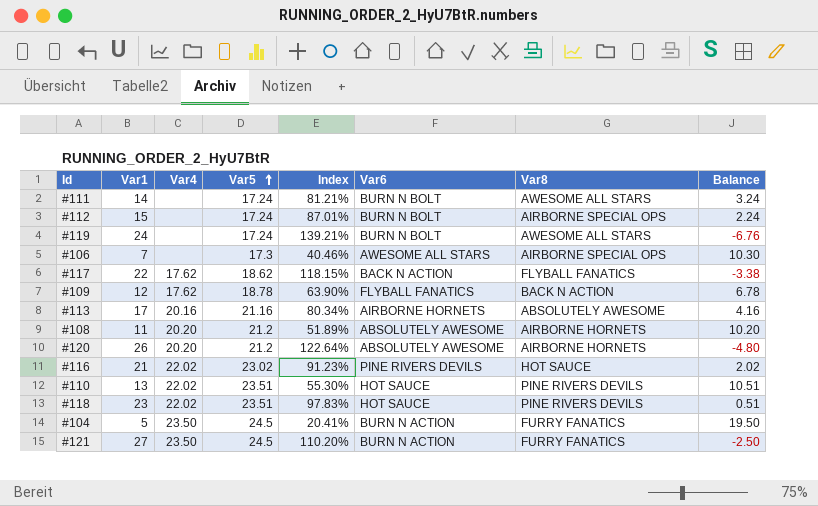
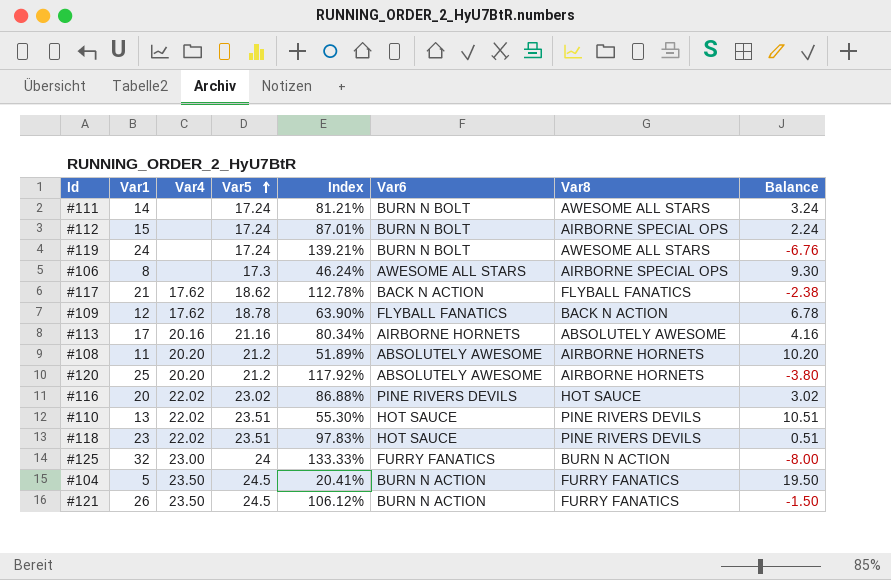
#106 | Var1: 7 -> 8
#106 | Index: 40.46% -> 46.24%
#106 | Balance: 10.30 -> 9.30
#117 | Var1: 22 -> 21
#117 | Index: 118.15% -> 112.78%
#117 | Balance: -3.38 -> -2.38
#120 | Var1: 26 -> 25
#120 | Index: 122.64% -> 117.92%
#120 | Balance: -4.80 -> -3.80
#116 | Var1: 21 -> 20
#116 | Index: 91.23% -> 86.88%
#116 | Balance: 2.02 -> 3.02
row #125: none -> 32 | 23.00 | 24 | 133.33% | FURRY FANATICS | BURN N ACTION | -8.00
#121 | Var1: 27 -> 26
#121 | Index: 110.20% -> 106.12%
#121 | Balance: -2.50 -> -1.50

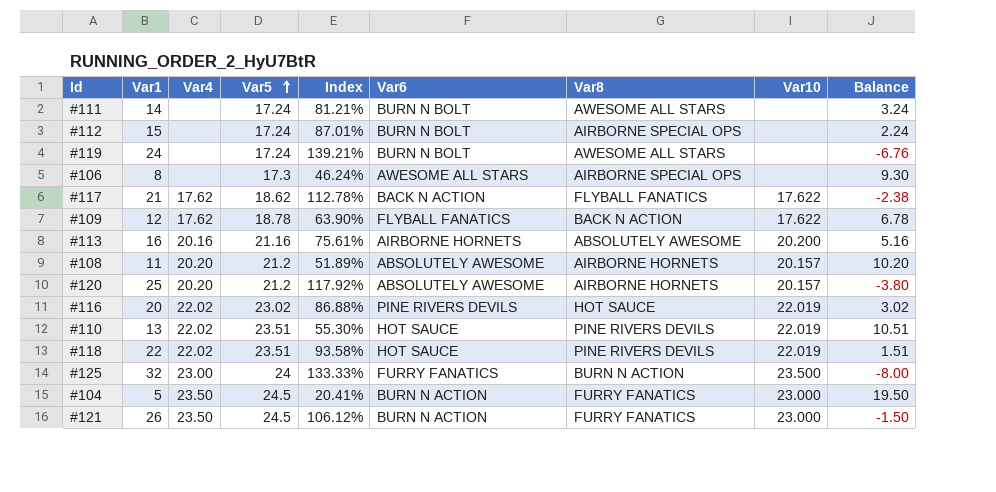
column Var10 | position: none -> 8
#113 | Var1: 17 -> 16
#113 | Index: 80.34% -> 75.61%
#113 | Balance: 4.16 -> 5.16
#118 | Var1: 23 -> 22
#118 | Index: 97.83% -> 93.58%
#118 | Balance: 0.51 -> 1.51

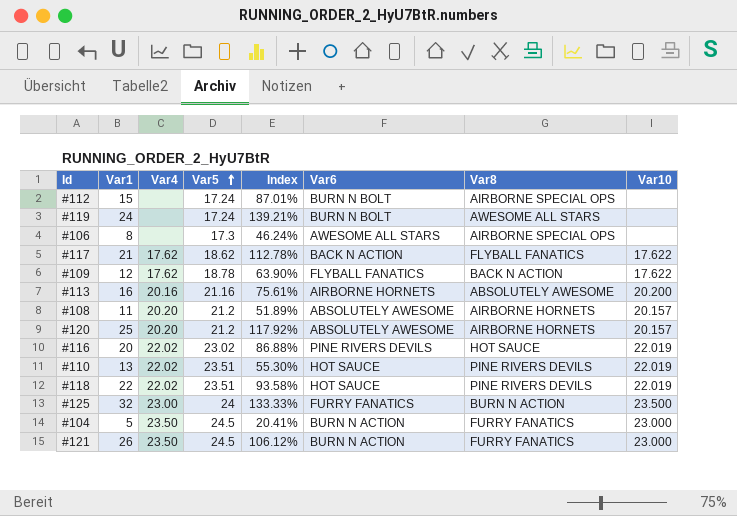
column Balance | formula: [Var5] - [Var1] -> none
row #111: 14 | none | 17.24 | 81.21% | BURN N BOLT | AWESOME ALL STARS | none | 3.24 -> none

